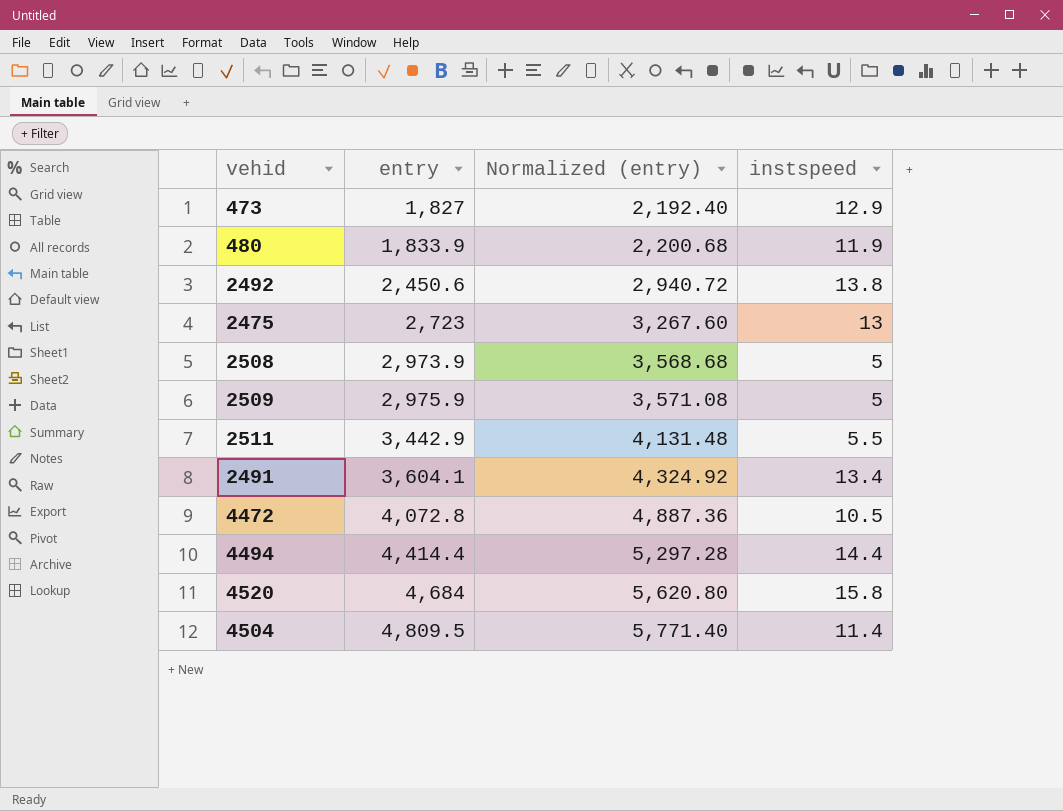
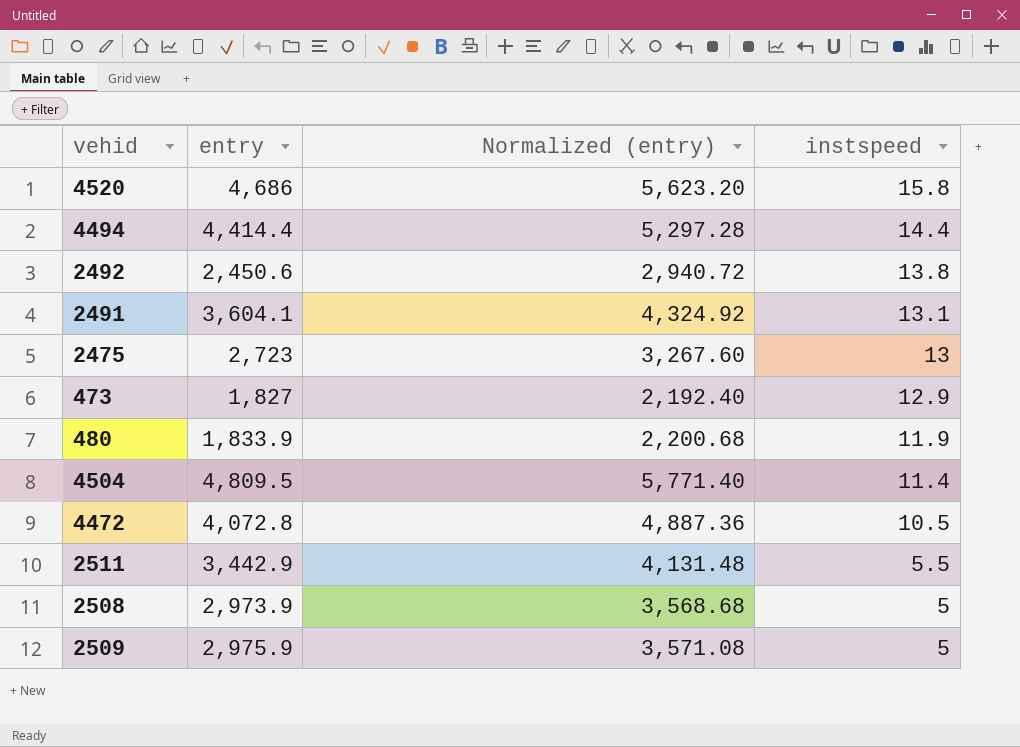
row order: entry ascending -> instspeed descending
4520 | entry: 4,684 -> 4,686
4520 | Normalized (entry): 5,620.80 -> 5,623.20
2491 | instspeed: 13.4 -> 13.1

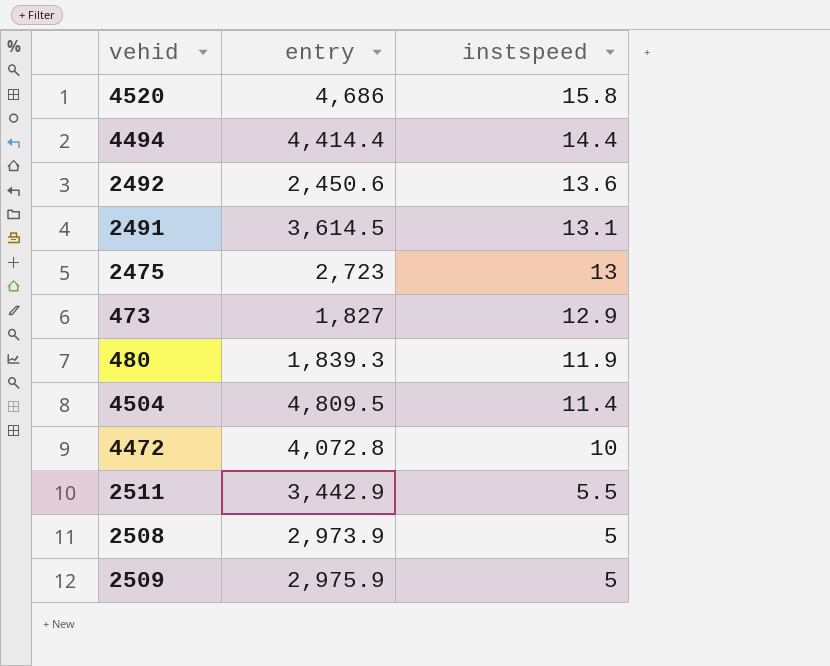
column Normalized (entry) | formula: [entry] * 1.2 -> none
2492 | instspeed: 13.8 -> 13.6
2491 | entry: 3,604.1 -> 3,614.5
480 | entry: 1,833.9 -> 1,839.3
4472 | instspeed: 10.5 -> 10

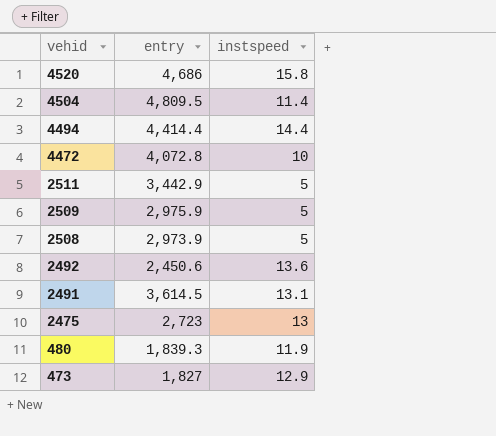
row order: instspeed descending -> vehid descending
2511 | instspeed: 5.5 -> 5

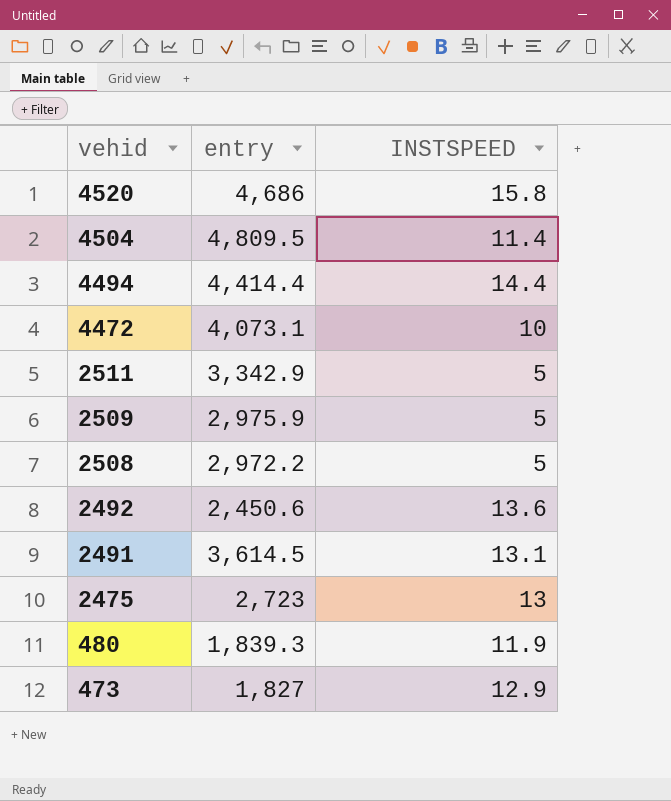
column name: instspeed -> INSTSPEED
4472 | entry: 4,072.8 -> 4,073.1
2511 | entry: 3,442.9 -> 3,342.9
2508 | entry: 2,973.9 -> 2,972.2

